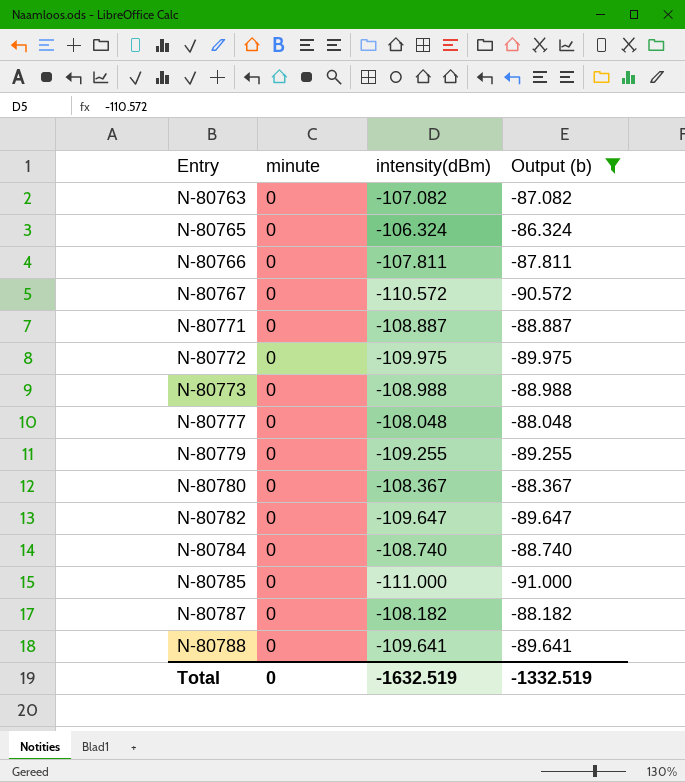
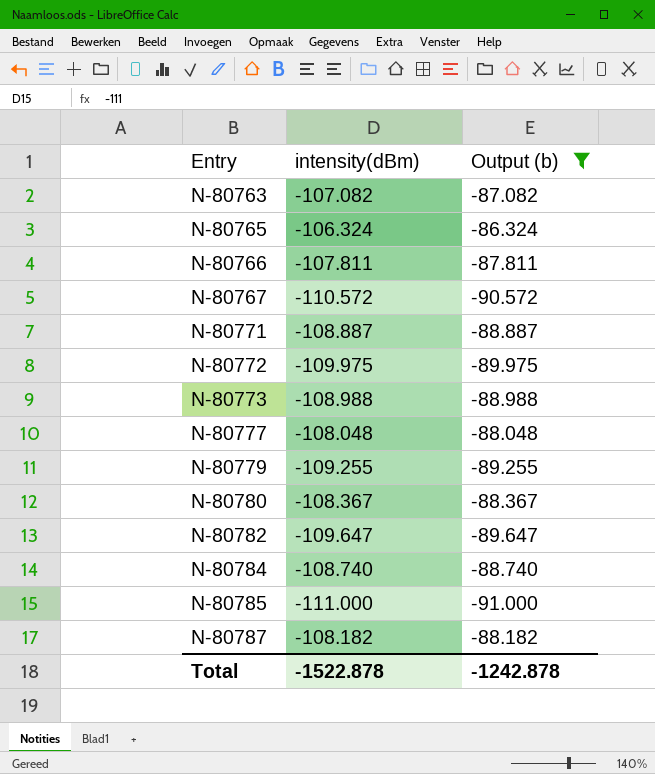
column minute | position: 2 -> none
row N-80788: 0 | -109.641 | -89.641 -> none
Total | intensity(dBm): -1632.519 -> -1522.878
Total | Output (b): -1332.519 -> -1242.878

